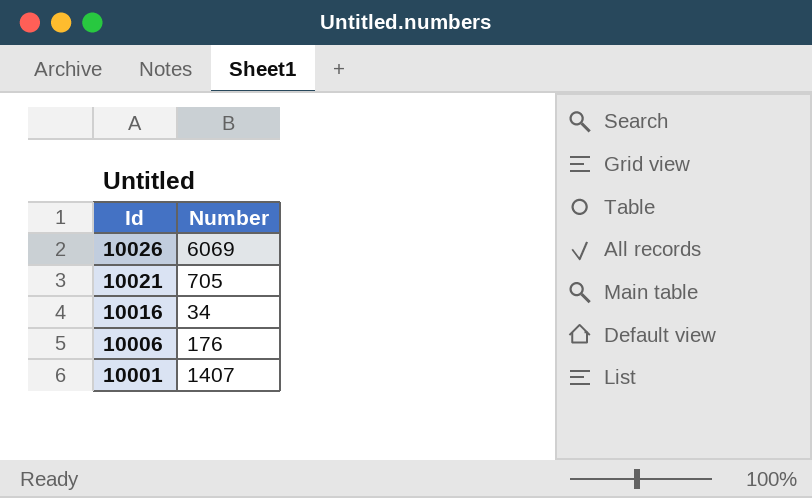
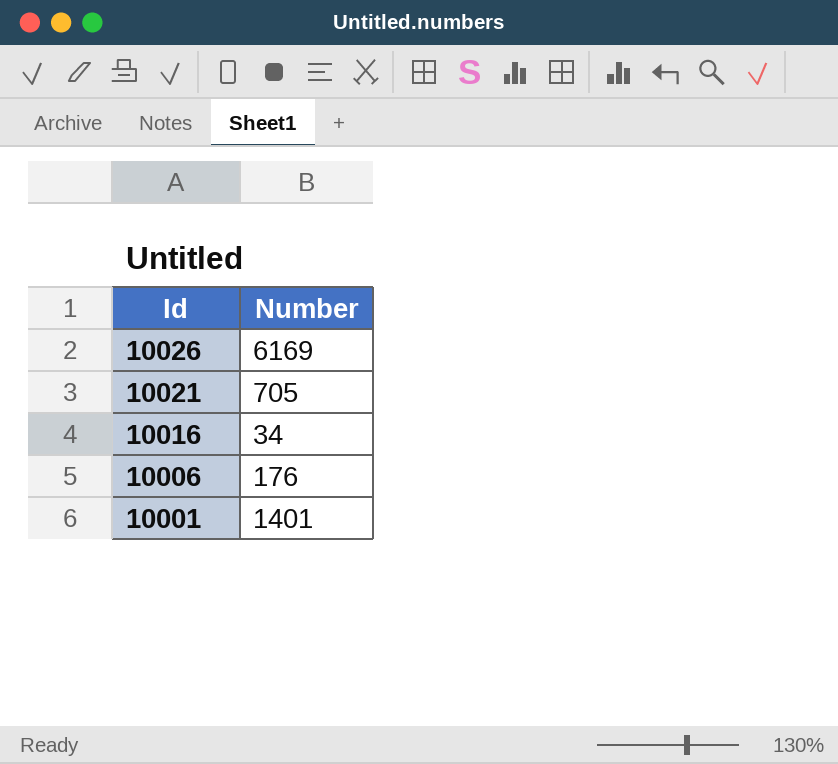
10026 | Number: 6069 -> 6169
10001 | Number: 1407 -> 1401

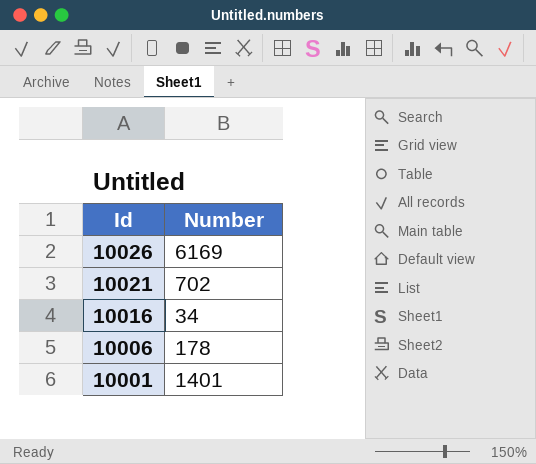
10021 | Number: 705 -> 702
10006 | Number: 176 -> 178

